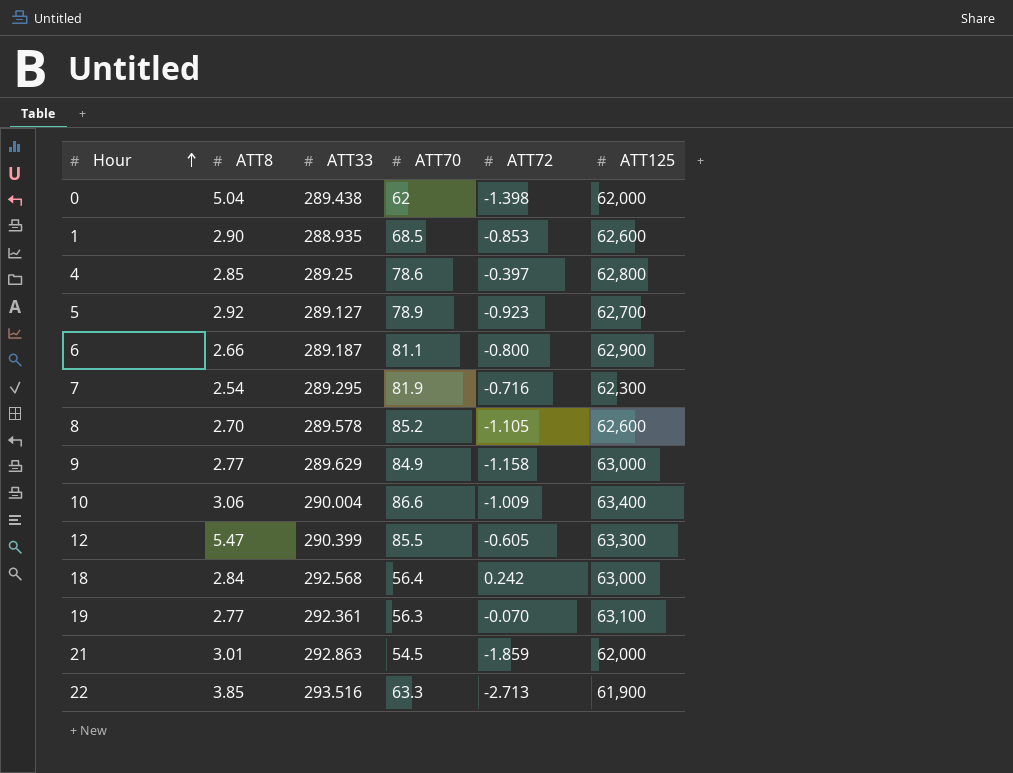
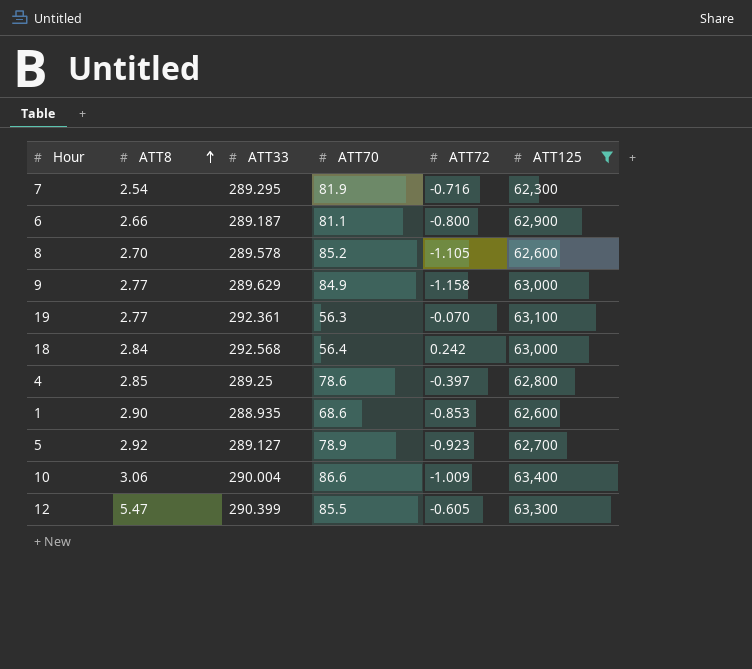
filter: none -> ATT125 >= 62,300
row order: Hour ascending -> ATT8 ascending
1 | ATT70: 68.5 -> 68.6

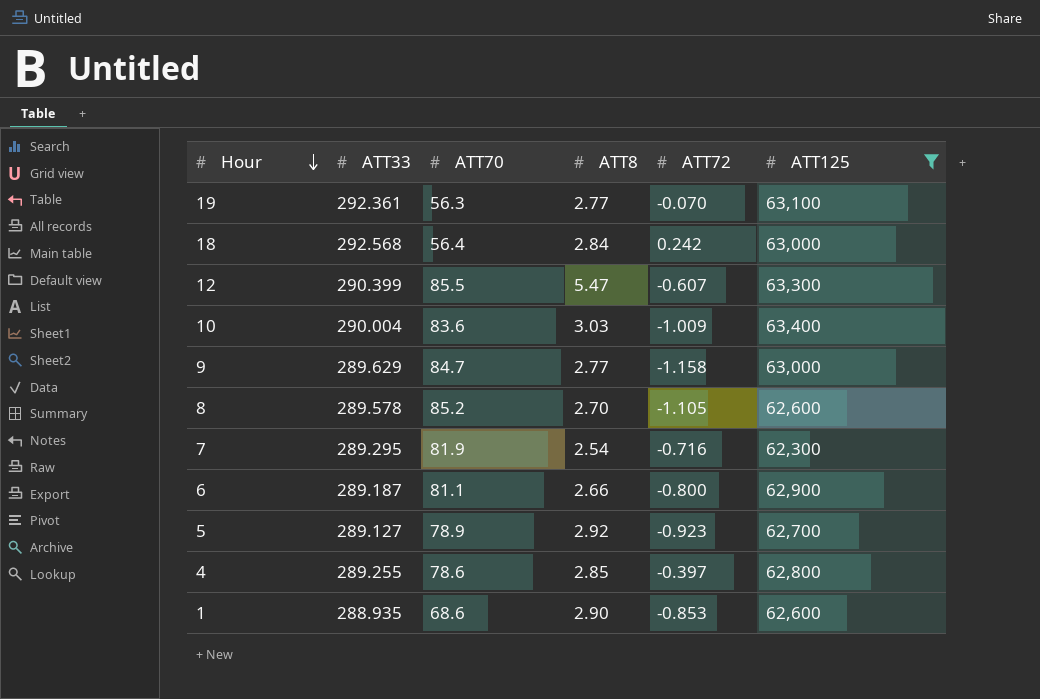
row order: ATT8 ascending -> Hour descending
column ATT8 | position: 2 -> 4
12 | ATT72: -0.605 -> -0.607
10 | ATT70: 86.6 -> 83.6
10 | ATT8: 3.06 -> 3.03
9 | ATT70: 84.9 -> 84.7
4 | ATT33: 289.25 -> 289.255

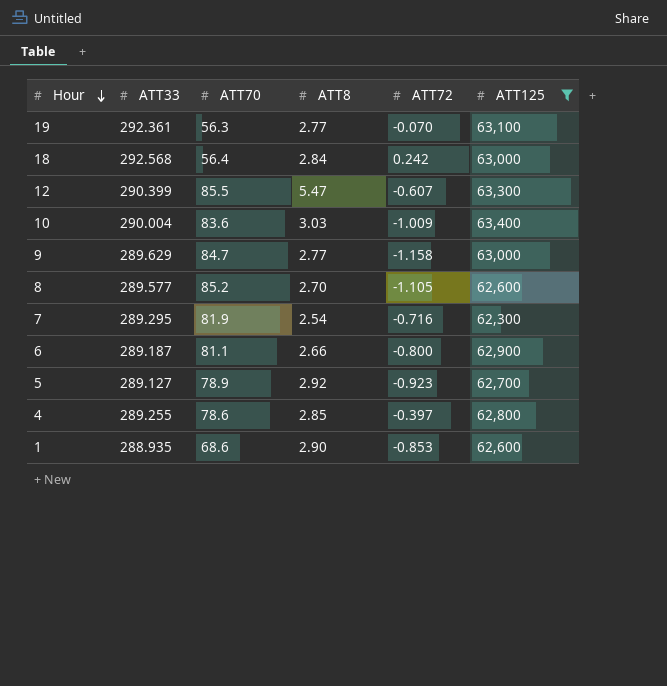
8 | ATT33: 289.578 -> 289.577

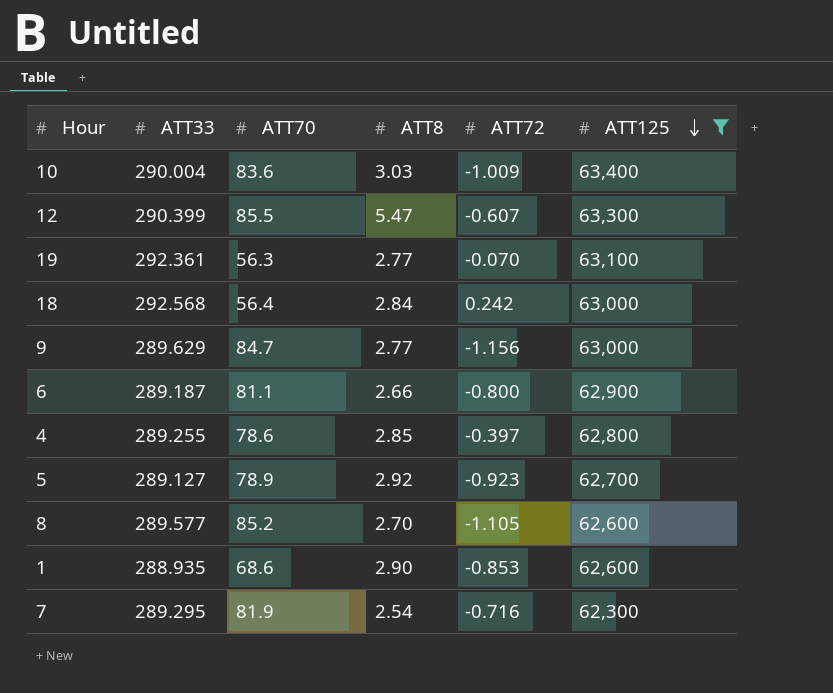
row order: Hour descending -> ATT125 descending
9 | ATT72: -1.158 -> -1.156

